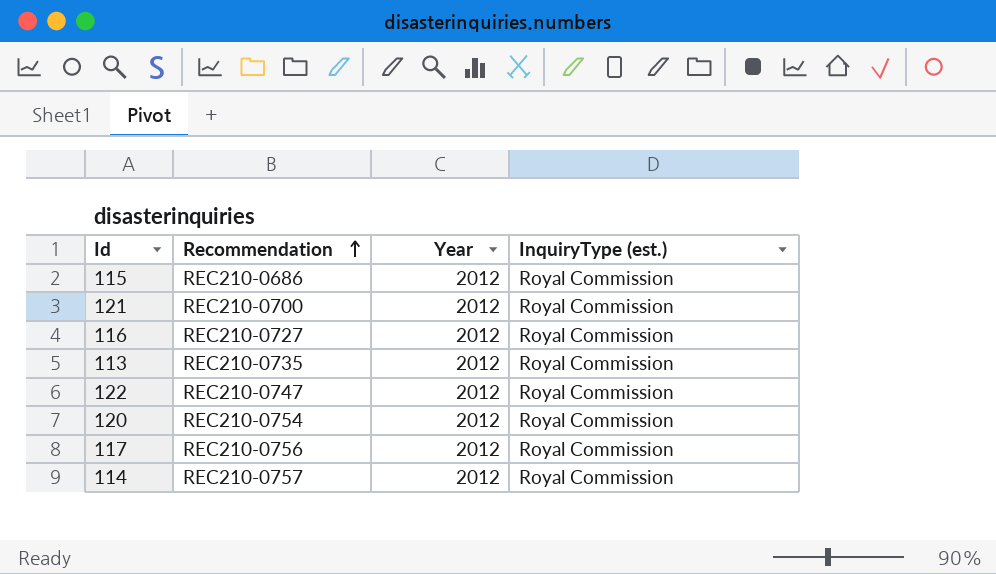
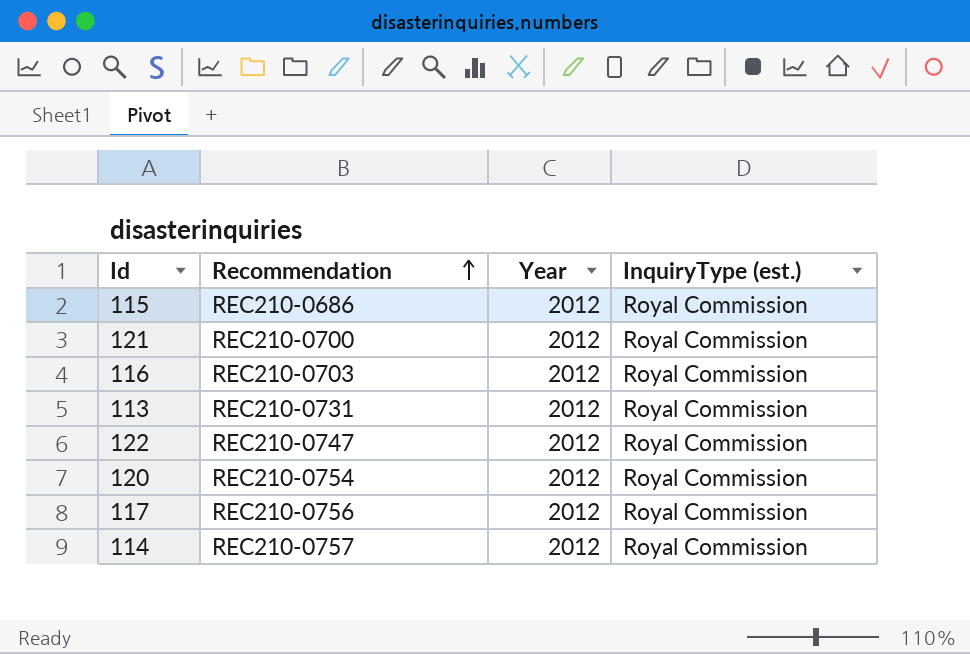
116 | Recommendation: REC210-0727 -> REC210-0703
113 | Recommendation: REC210-0735 -> REC210-0731

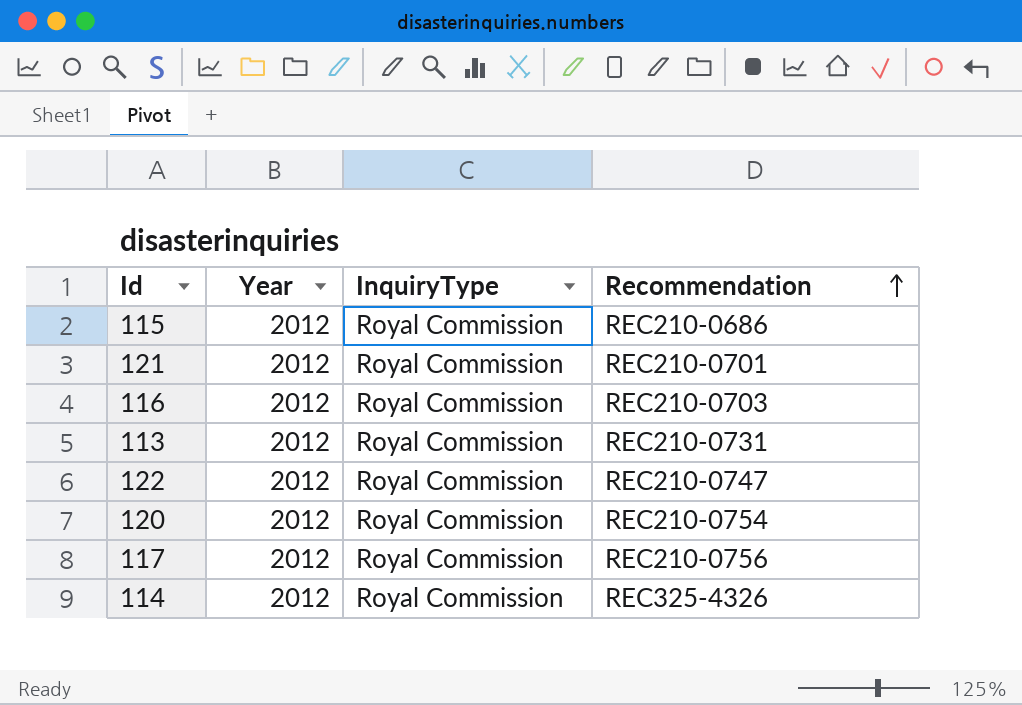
column name: InquiryType (est.) -> InquiryType
column Recommendation | position: 2 -> 4
121 | Recommendation: REC210-0700 -> REC210-0701
114 | Recommendation: REC210-0757 -> REC325-4326

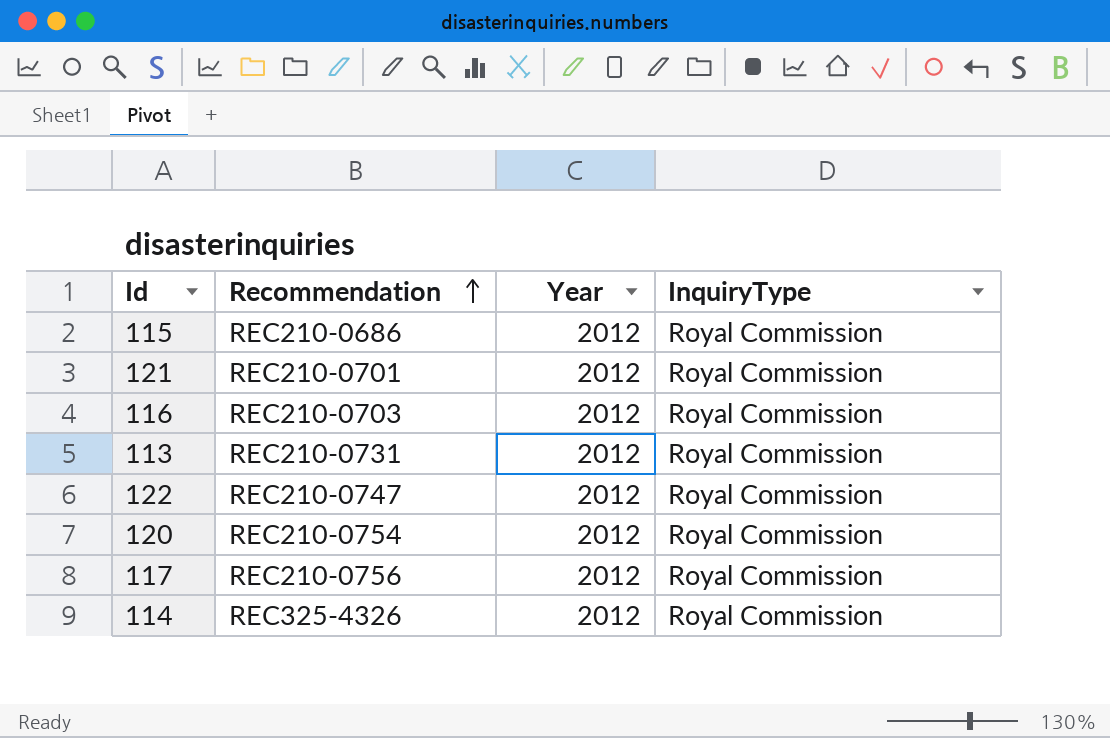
column Recommendation | position: 4 -> 2

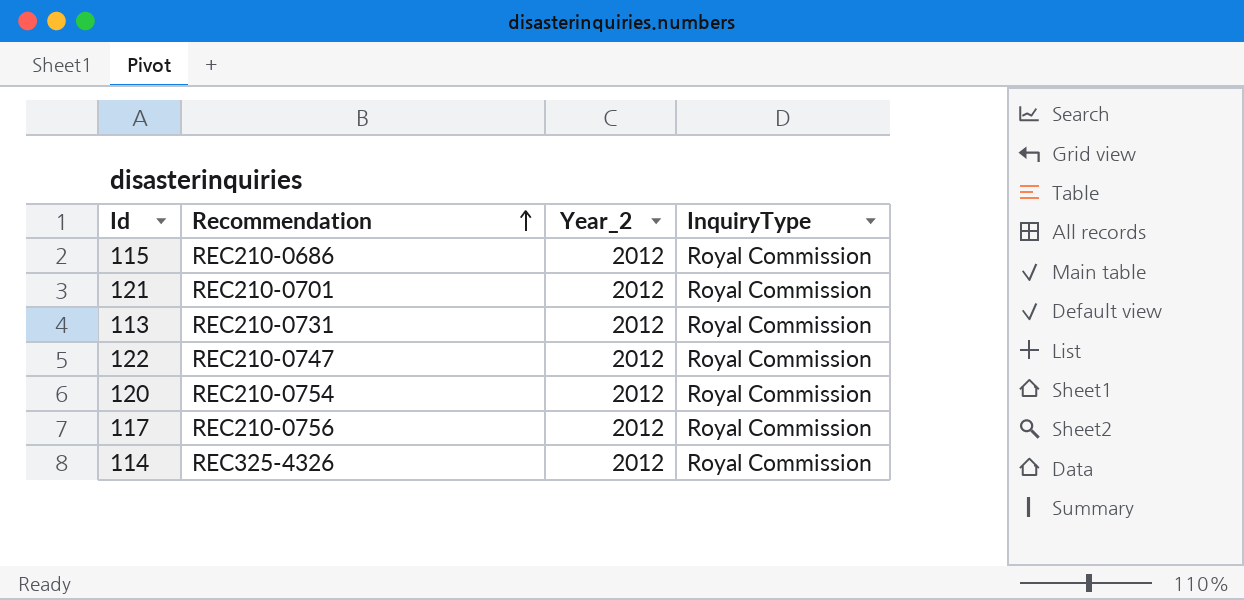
column name: Year -> Year_2
row 116: REC210-0703 | 2012 | Royal Commission -> none

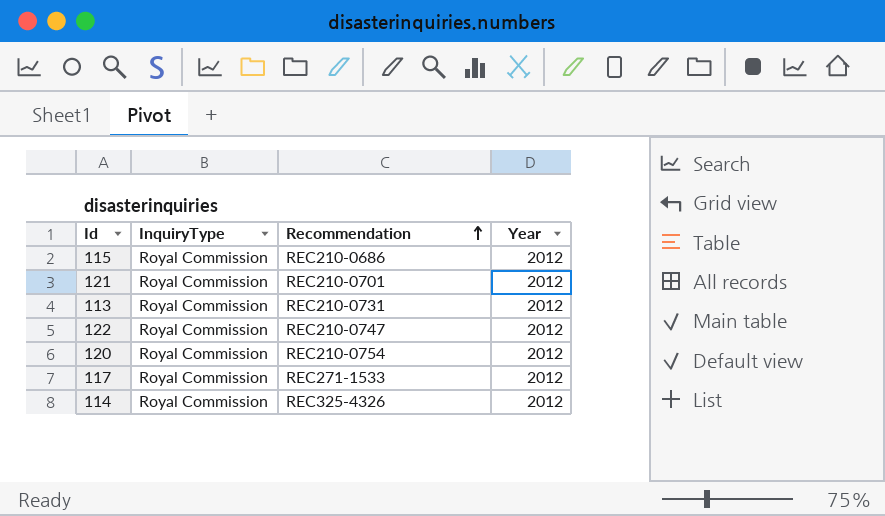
column InquiryType | position: 4 -> 2
column name: Year_2 -> Year
117 | Recommendation: REC210-0756 -> REC271-1533

